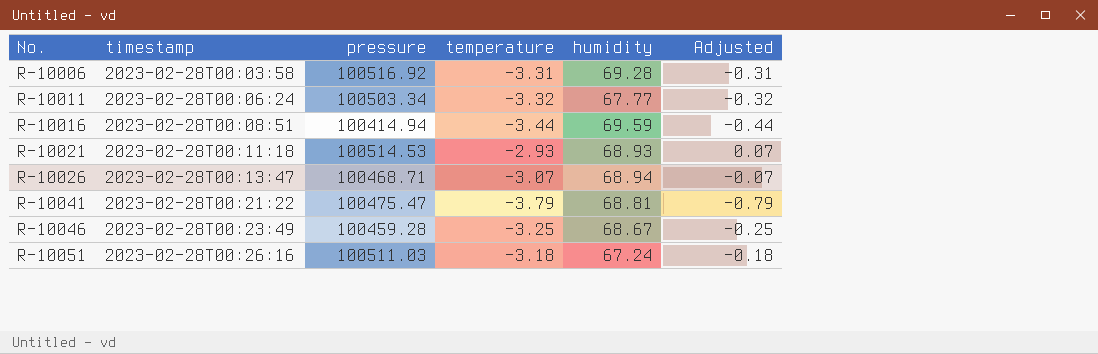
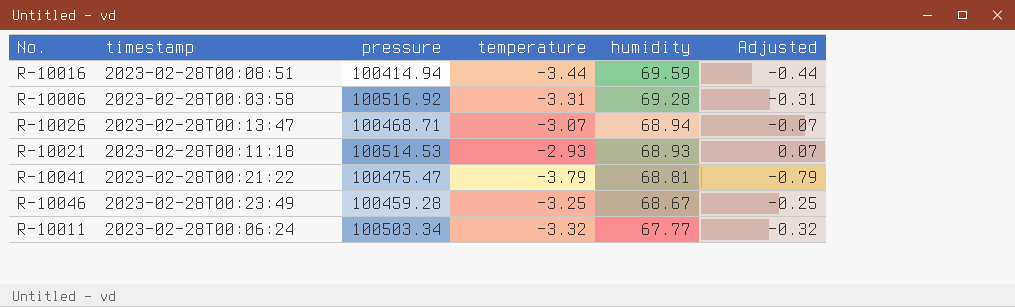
row order: No. ascending -> humidity descending
row R-10051: 2023-02-28T00:26:16 | 100511.03 | -3.18 | 67.24 | -0.18 -> none

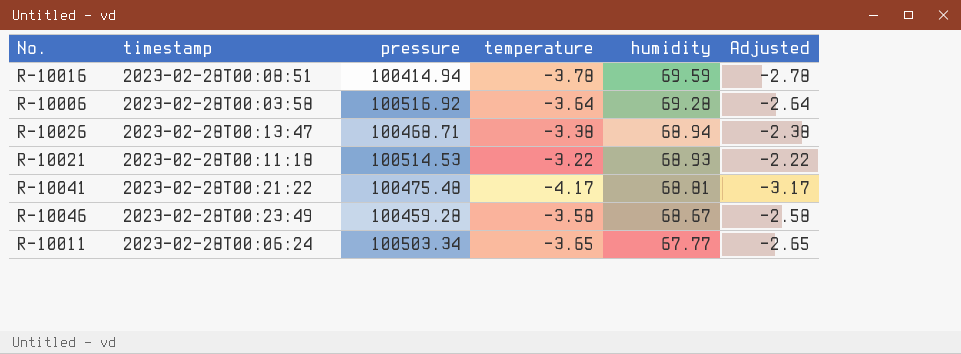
column Adjusted | formula: [temperature] + 3 -> [temperature] + 1
R-10016 | temperature: -3.44 -> -3.78
R-10006 | temperature: -3.31 -> -3.64
R-10026 | temperature: -3.07 -> -3.38
R-10021 | temperature: -2.93 -> -3.22
R-10041 | pressure: 100475.47 -> 100475.48
R-10041 | temperature: -3.79 -> -4.17
R-10046 | temperature: -3.25 -> -3.58
R-10011 | temperature: -3.32 -> -3.65

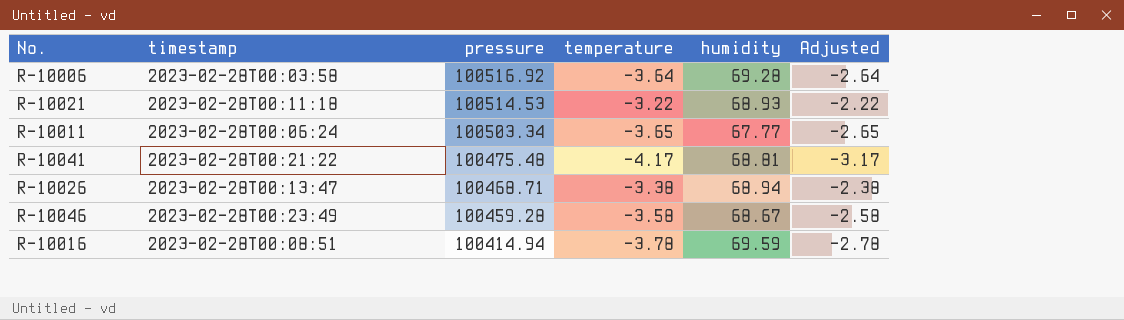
row order: humidity descending -> pressure descending

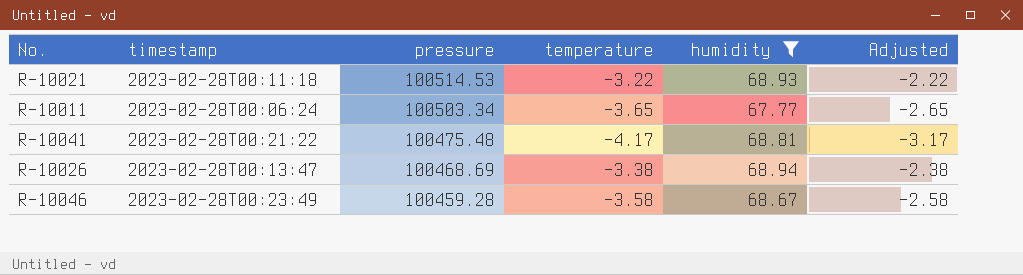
filter: none -> humidity <= 68.94
R-10026 | pressure: 100468.71 -> 100468.69

